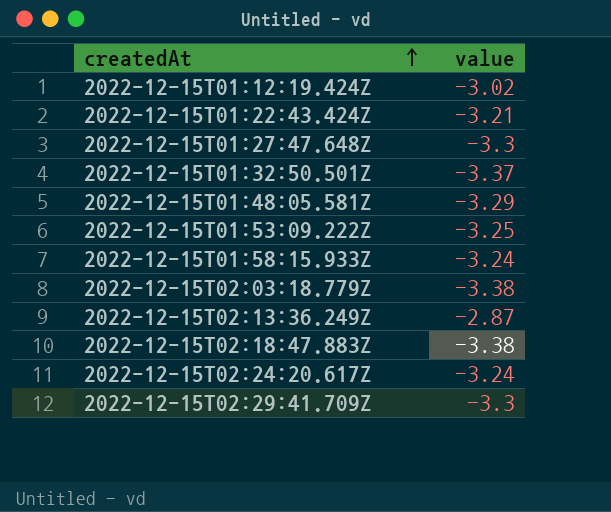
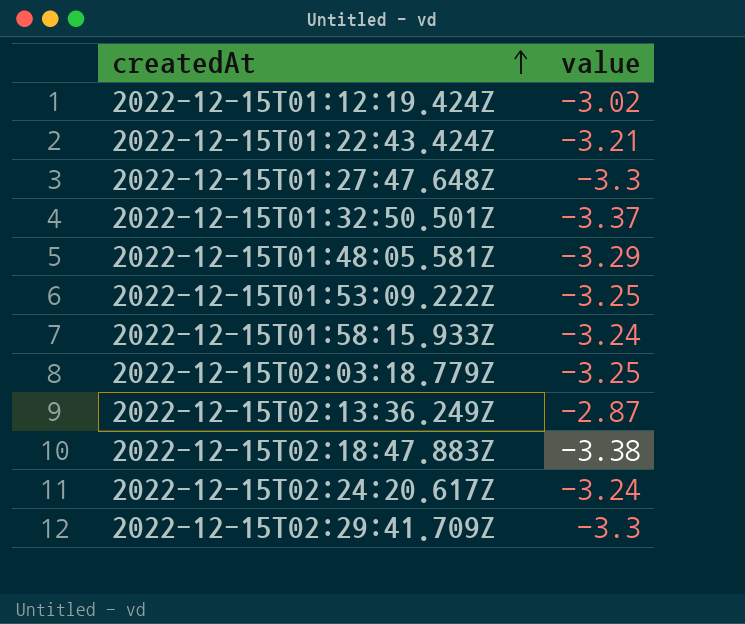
2022-12-15T02:03:18.779Z | value: -3.38 -> -3.25

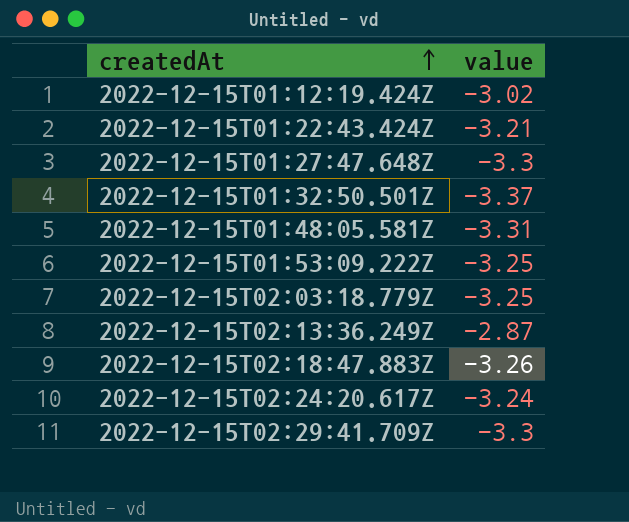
row 2022-12-15T01:58:15.933Z: -3.24 -> none
2022-12-15T01:48:05.581Z | value: -3.29 -> -3.31
2022-12-15T02:18:47.883Z | value: -3.38 -> -3.26

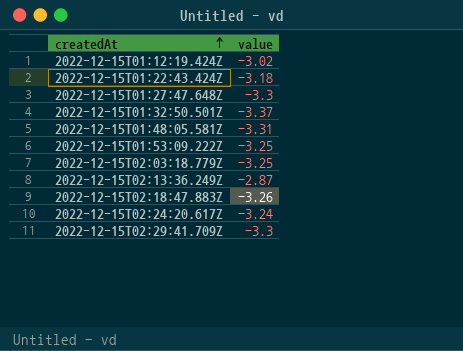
2022-12-15T01:22:43.424Z | value: -3.21 -> -3.18

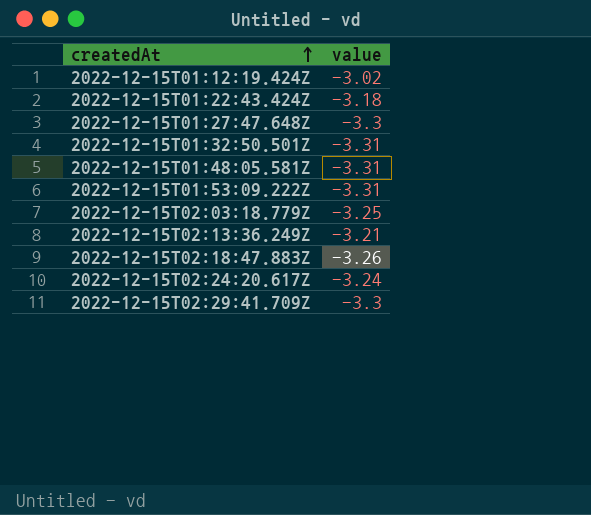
2022-12-15T01:32:50.501Z | value: -3.37 -> -3.31
2022-12-15T01:53:09.222Z | value: -3.25 -> -3.31
2022-12-15T02:13:36.249Z | value: -2.87 -> -3.21

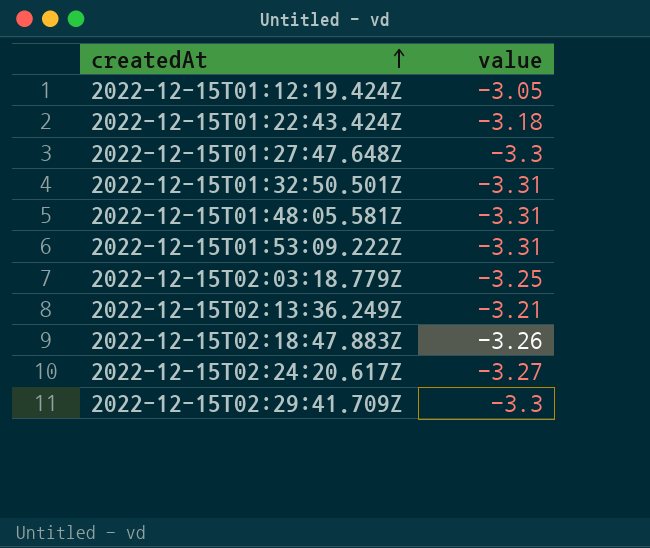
2022-12-15T01:12:19.424Z | value: -3.02 -> -3.05
2022-12-15T02:24:20.617Z | value: -3.24 -> -3.27

